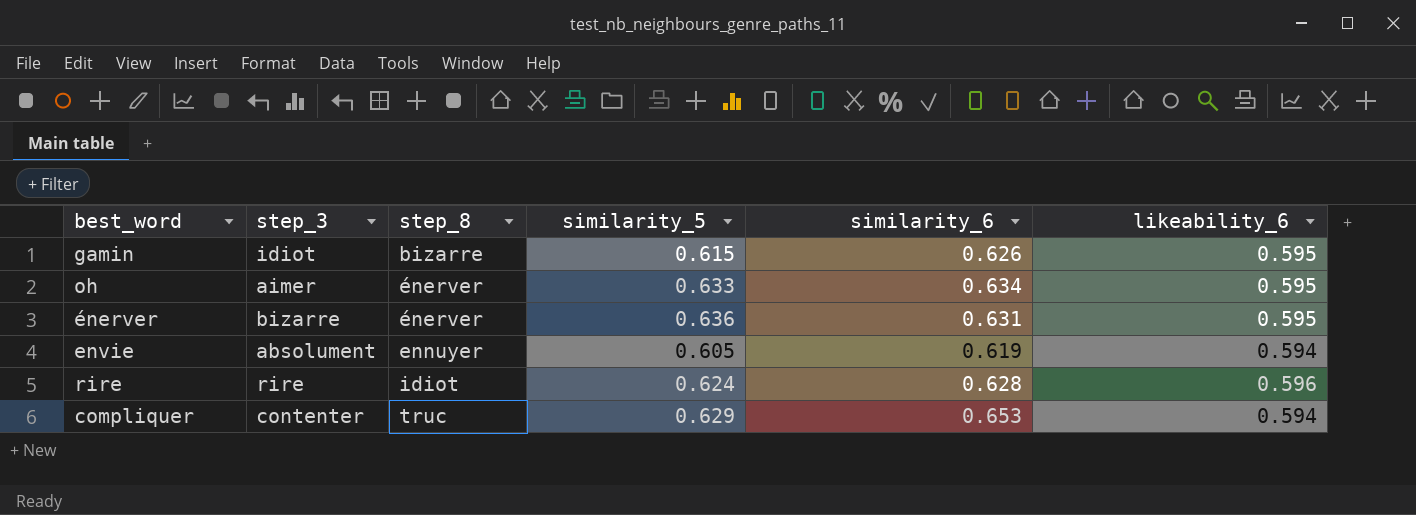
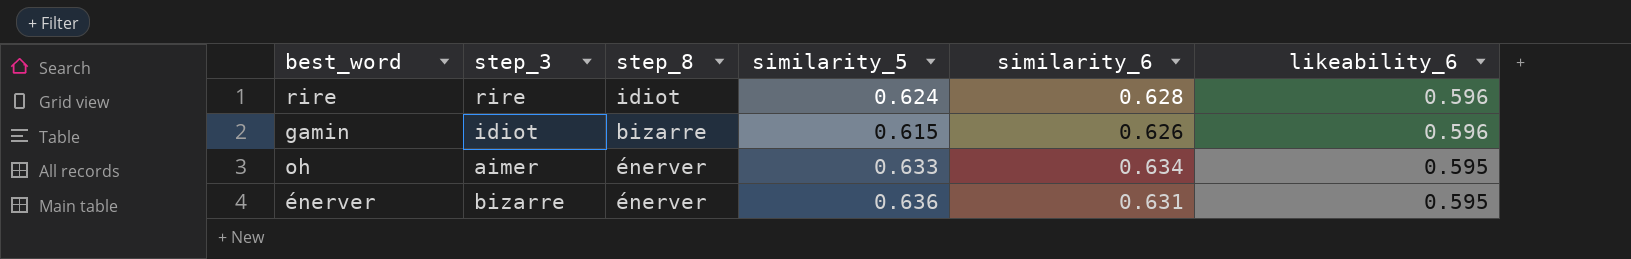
row order: step_8 ascending -> likeability_6 descending
row envie: absolument | ennuyer | 0.605 | 0.619 | 0.594 -> none
row compliquer: contenter | truc | 0.629 | 0.653 | 0.594 -> none
gamin | likeability_6: 0.595 -> 0.596

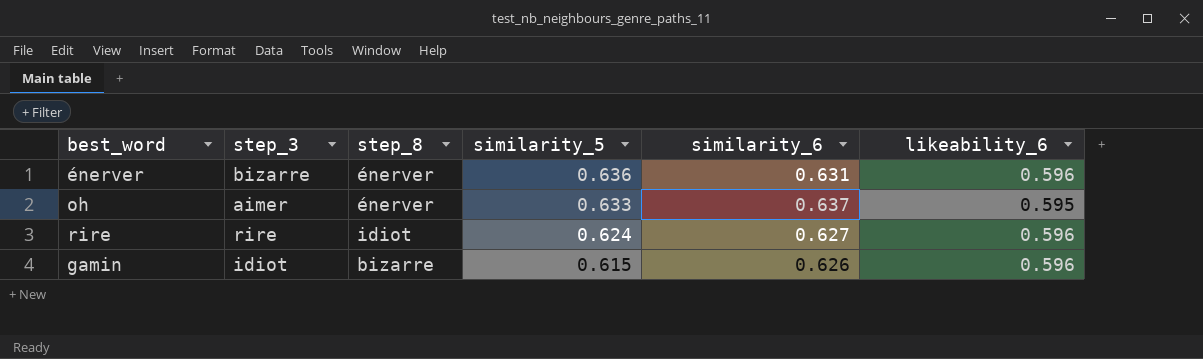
row order: likeability_6 descending -> similarity_5 descending
énerver | likeability_6: 0.595 -> 0.596
oh | similarity_6: 0.634 -> 0.637
rire | similarity_6: 0.628 -> 0.627

